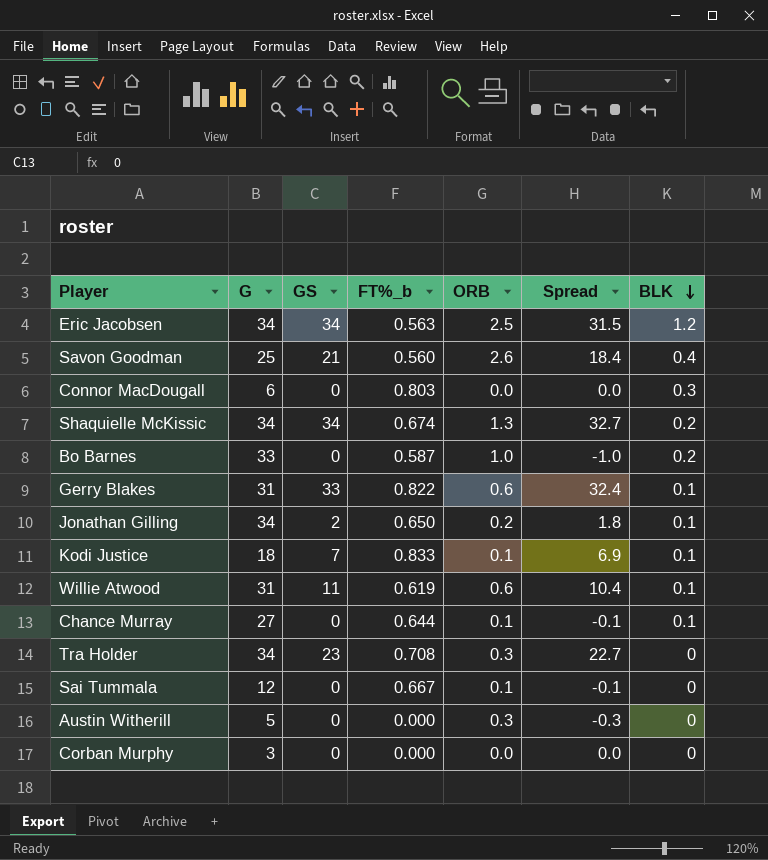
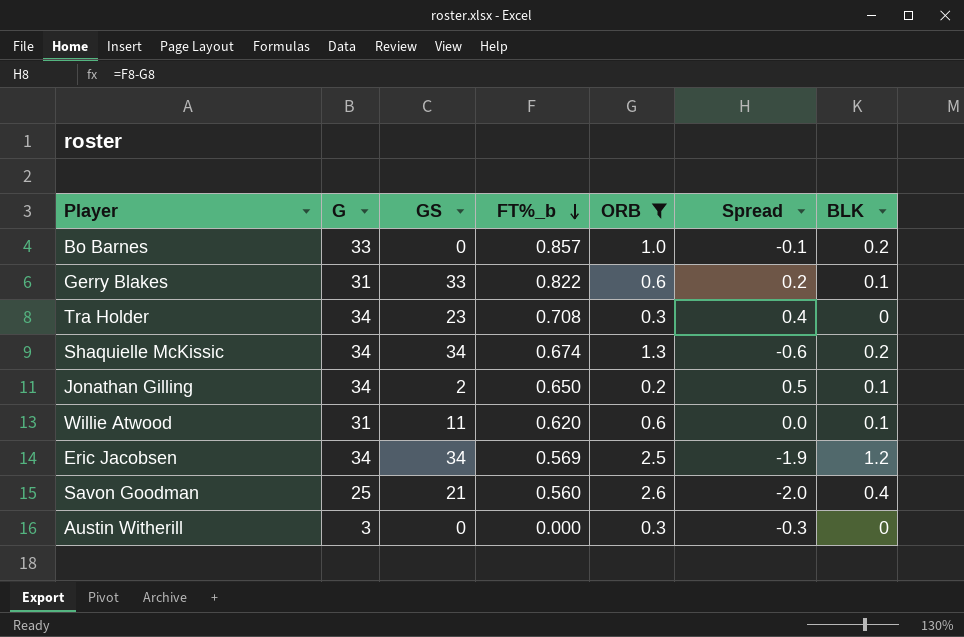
filter: none -> ORB >= 0.2
row order: BLK descending -> FT%_b descending
column Spread | formula: [GS] - [ORB] -> [FT%_b] - [ORB]
Bo Barnes | FT%_b: 0.587 -> 0.857
Willie Atwood | FT%_b: 0.619 -> 0.620
Eric Jacobsen | FT%_b: 0.563 -> 0.569
Austin Witherill | G: 5 -> 3

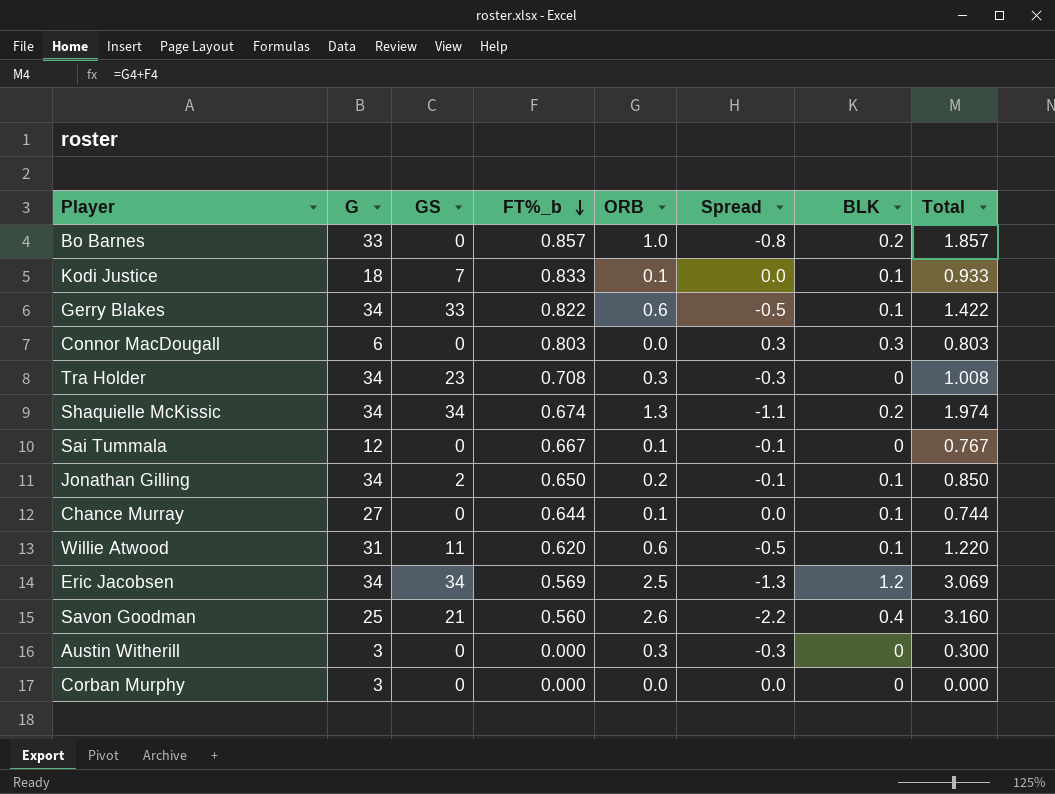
filter: ORB >= 0.2 -> none
column Spread | formula: [FT%_b] - [ORB] -> [BLK] - [ORB]
column Total | formula: none -> [FT%_b] + [ORB]
Gerry Blakes | G: 31 -> 34

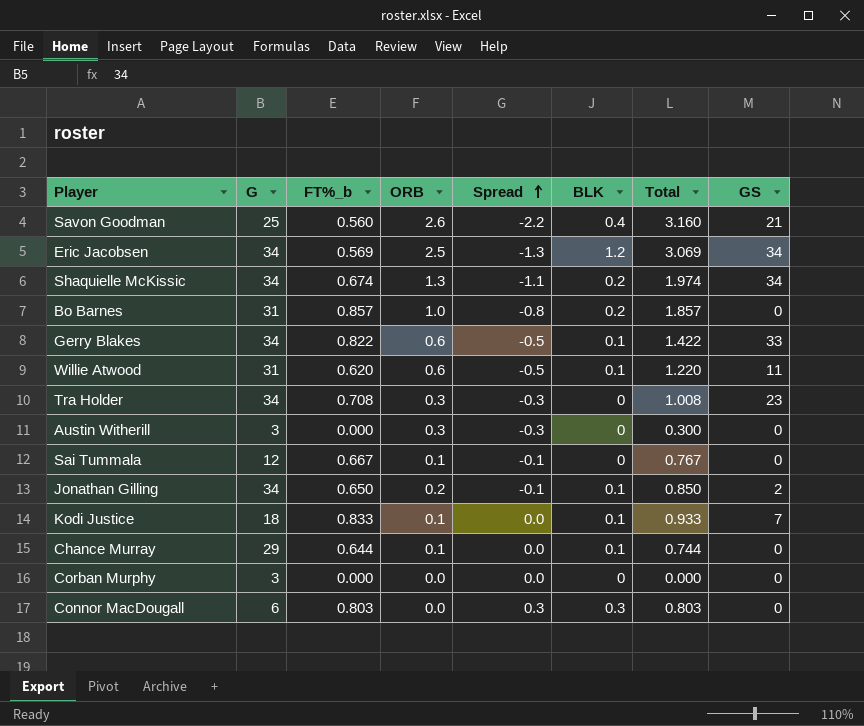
row order: FT%_b descending -> Spread ascending
column GS | position: 3 -> 8
Bo Barnes | G: 33 -> 31
Chance Murray | G: 27 -> 29

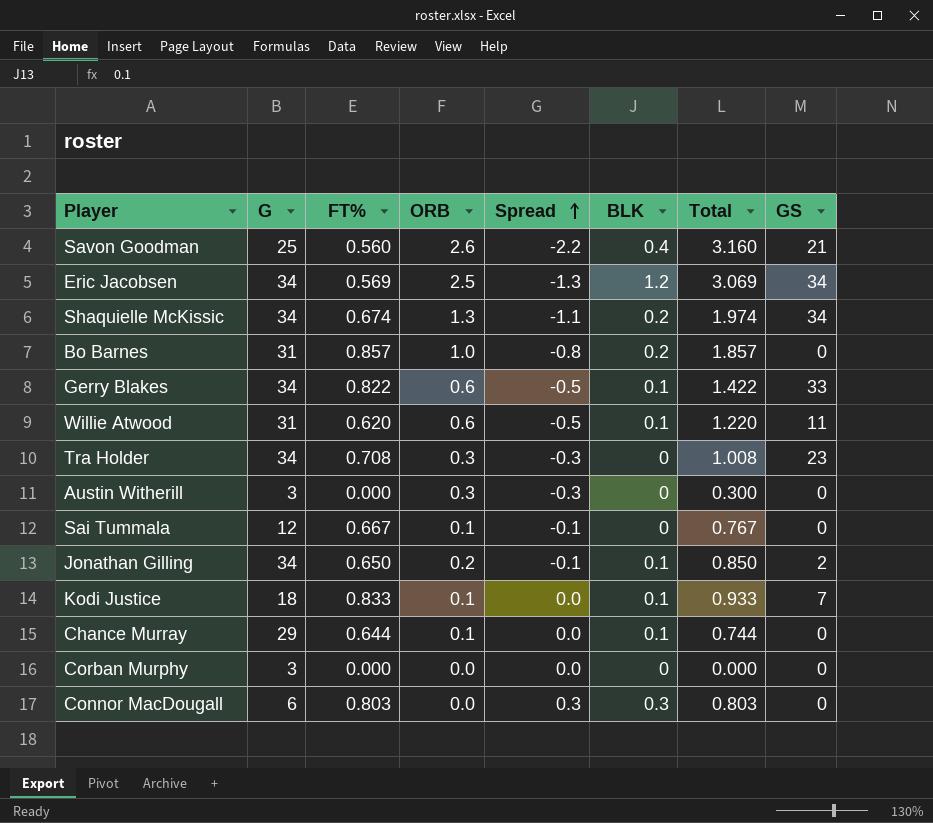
column name: FT%_b -> FT%

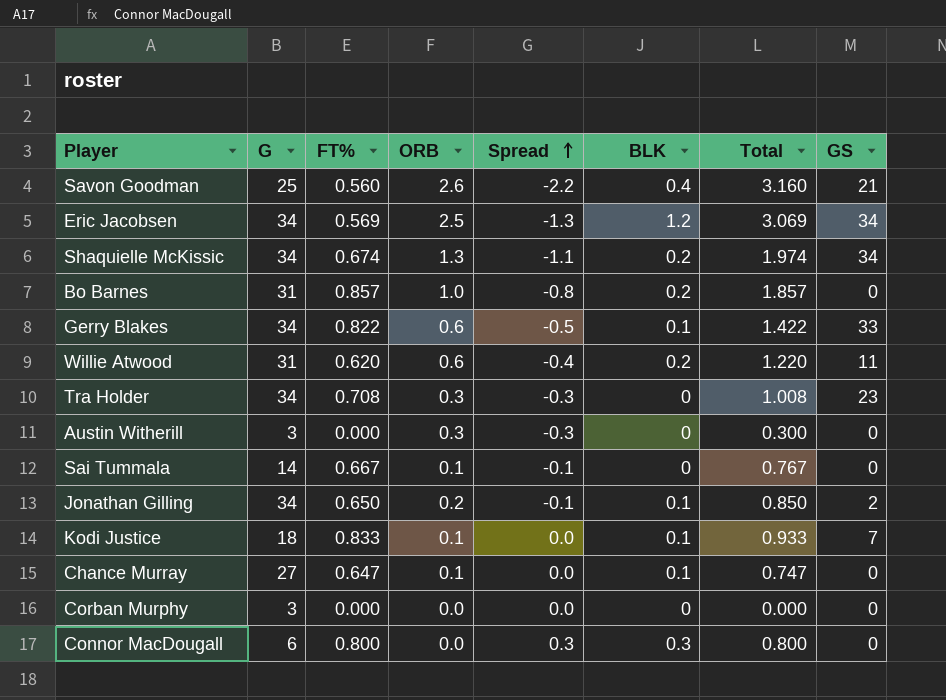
Willie Atwood | Spread: -0.5 -> -0.4
Willie Atwood | BLK: 0.1 -> 0.2
Sai Tummala | G: 12 -> 14
Chance Murray | G: 29 -> 27
Chance Murray | FT%: 0.644 -> 0.647
Chance Murray | Total: 0.744 -> 0.747
Connor MacDougall | FT%: 0.803 -> 0.800
Connor MacDougall | Total: 0.803 -> 0.800

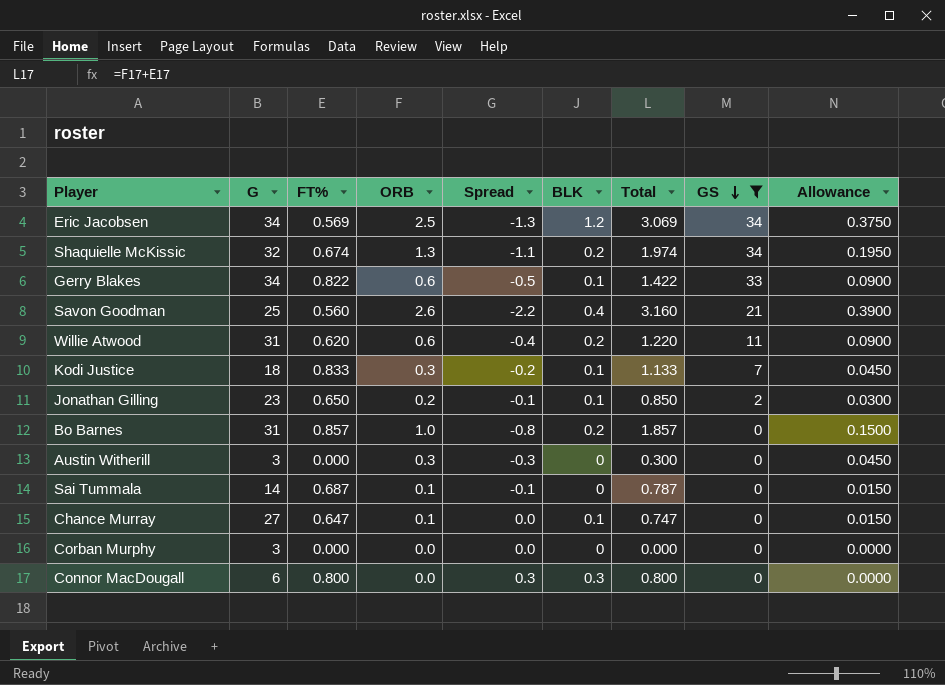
filter: none -> GS != 23
row order: Spread ascending -> GS descending
column Allowance | formula: none -> [ORB] * 0.15
Shaquielle McKissic | G: 34 -> 32
Kodi Justice | ORB: 0.1 -> 0.3
Kodi Justice | Spread: 0.0 -> -0.2
Kodi Justice | Total: 0.933 -> 1.133
Jonathan Gilling | G: 34 -> 23
Sai Tummala | FT%: 0.667 -> 0.687
Sai Tummala | Total: 0.767 -> 0.787

